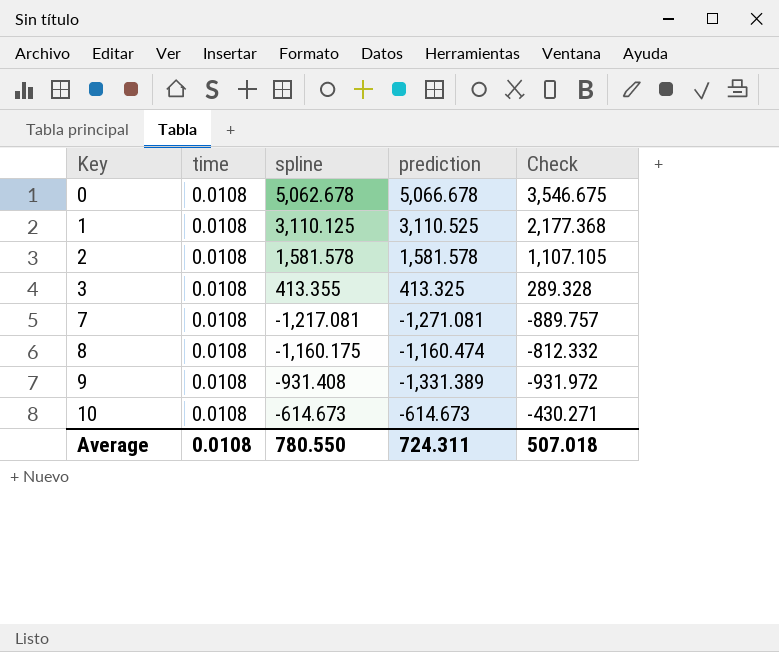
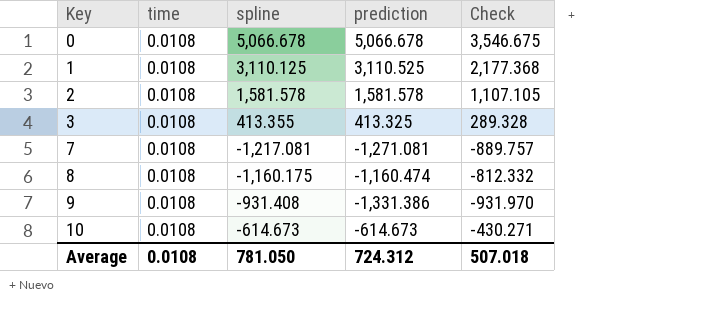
0 | spline: 5,062.678 -> 5,066.678
9 | prediction: -1,331.389 -> -1,331.386
9 | Check: -931.972 -> -931.970
Average | spline: 780.550 -> 781.050
Average | prediction: 724.311 -> 724.312

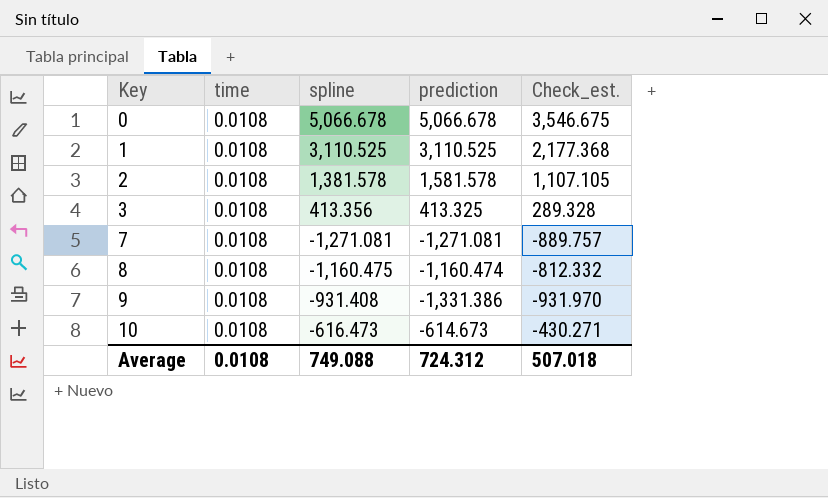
column name: Check -> Check_est.
1 | spline: 3,110.125 -> 3,110.525
2 | spline: 1,581.578 -> 1,381.578
3 | spline: 413.355 -> 413.356
7 | spline: -1,217.081 -> -1,271.081
8 | spline: -1,160.175 -> -1,160.475
10 | spline: -614.673 -> -616.473
Average | spline: 781.050 -> 749.088

